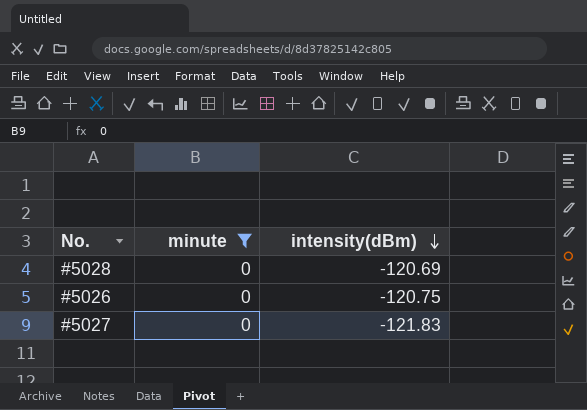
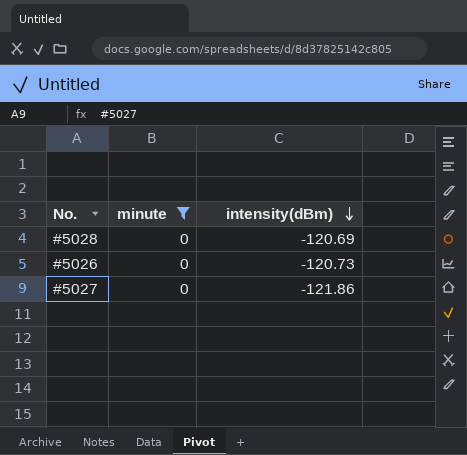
#5026 | intensity(dBm): -120.75 -> -120.73
#5027 | intensity(dBm): -121.83 -> -121.86

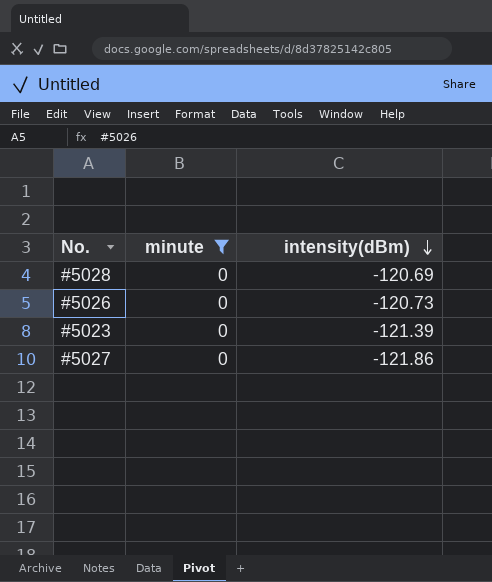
row #5023: none -> 0 | -121.39

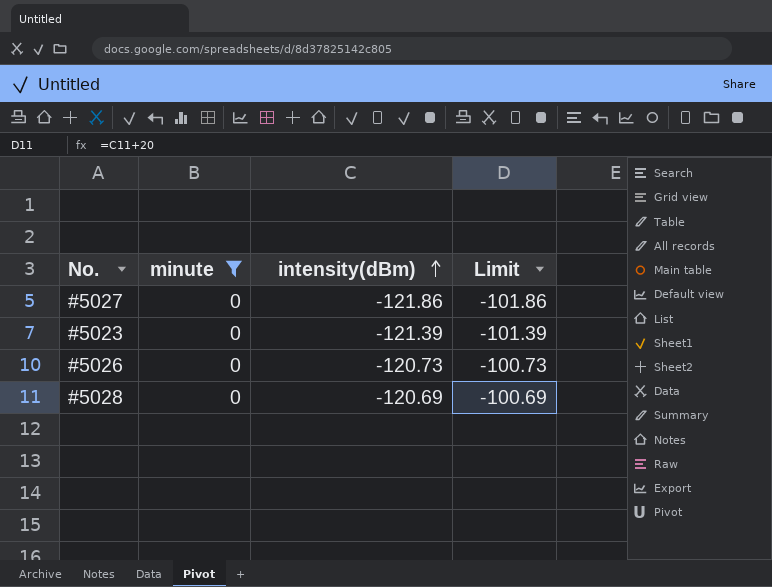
row order: intensity(dBm) descending -> intensity(dBm) ascending
column Limit | formula: none -> [intensity(dBm)] + 20

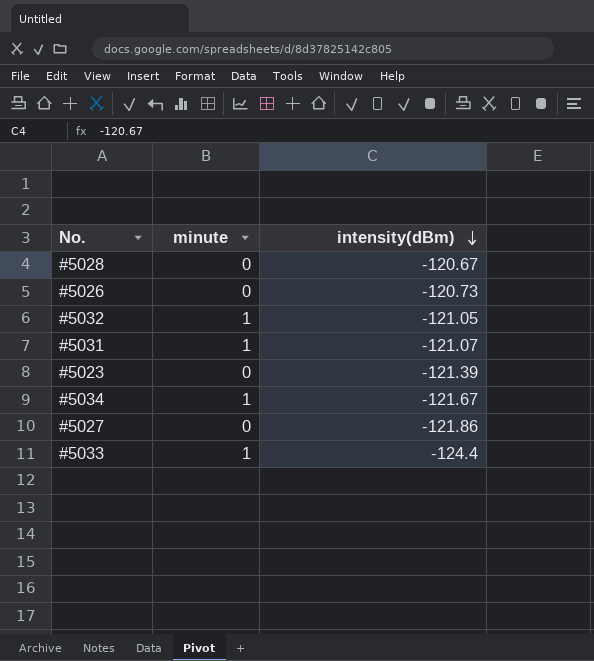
filter: minute = 0 -> none
row order: intensity(dBm) ascending -> intensity(dBm) descending
column Limit | formula: [intensity(dBm)] + 20 -> none
#5028 | intensity(dBm): -120.69 -> -120.67

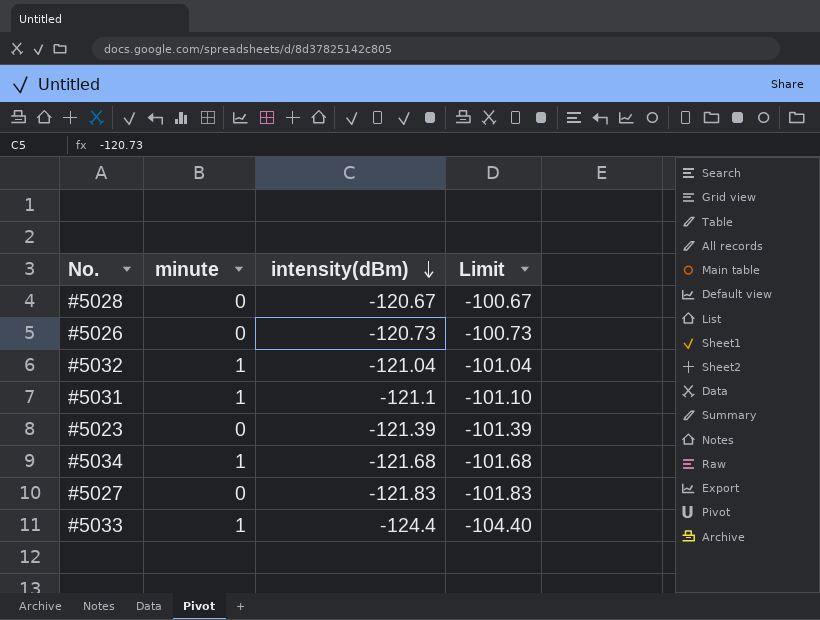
column Limit | formula: none -> [intensity(dBm)] + 20
#5032 | intensity(dBm): -121.05 -> -121.04
#5031 | intensity(dBm): -121.07 -> -121.1
#5034 | intensity(dBm): -121.67 -> -121.68
#5027 | intensity(dBm): -121.86 -> -121.83

